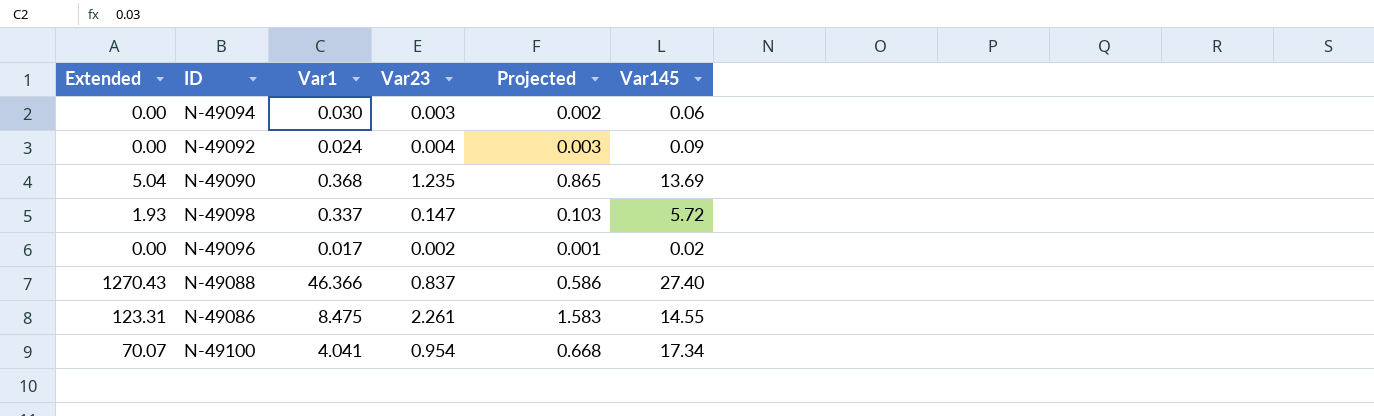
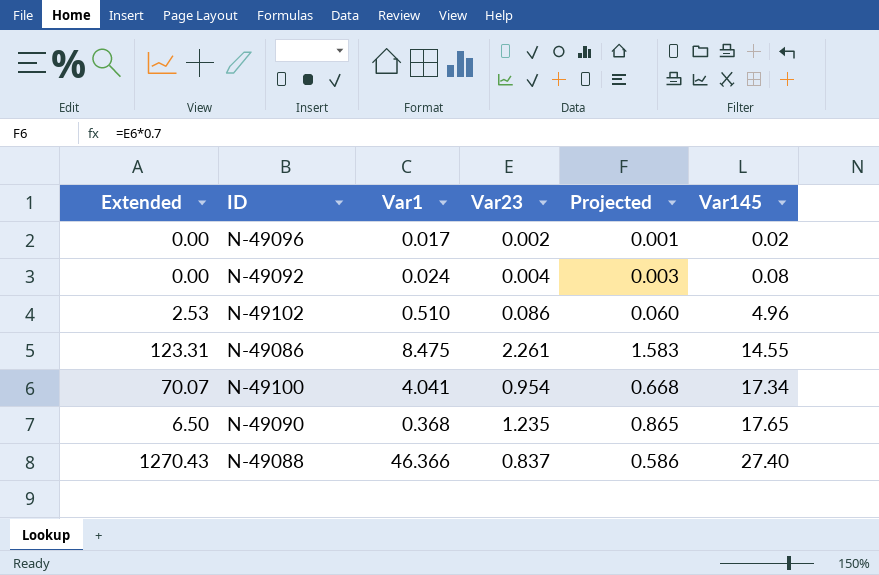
row order: none -> Var145 ascending
row N-49094: 0.00 | 0.030 | 0.003 | 0.002 | 0.06 -> none
row N-49098: 1.93 | 0.337 | 0.147 | 0.103 | 5.72 -> none
N-49092 | Var145: 0.09 -> 0.08
row N-49102: none -> 2.53 | 0.510 | 0.086 | 0.060 | 4.96
N-49090 | Extended: 5.04 -> 6.50
N-49090 | Var145: 13.69 -> 17.65

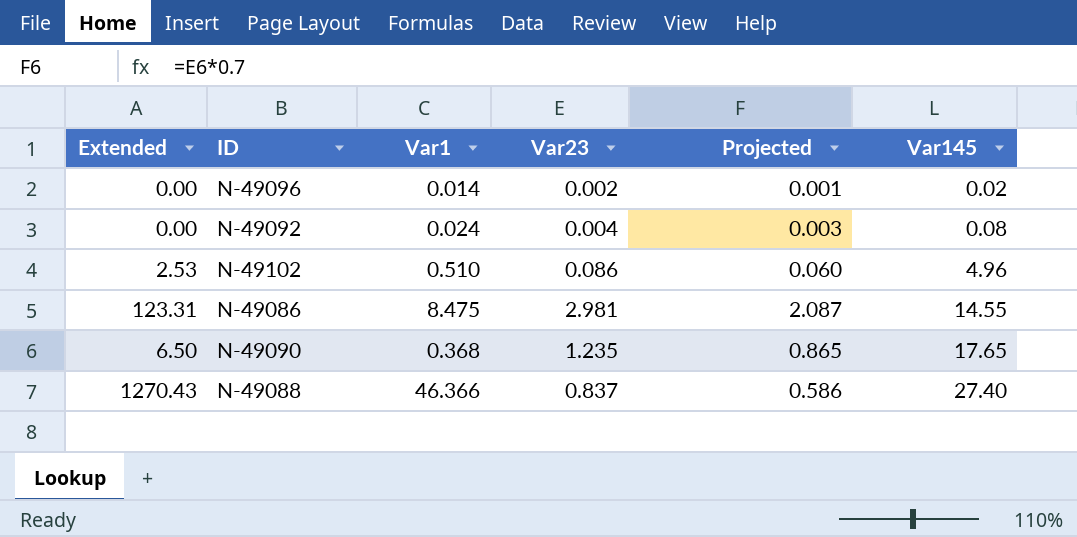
row N-49100: 70.07 | 4.041 | 0.954 | 0.668 | 17.34 -> none
N-49096 | Var1: 0.017 -> 0.014
N-49086 | Var23: 2.261 -> 2.981
N-49086 | Projected: 1.583 -> 2.087

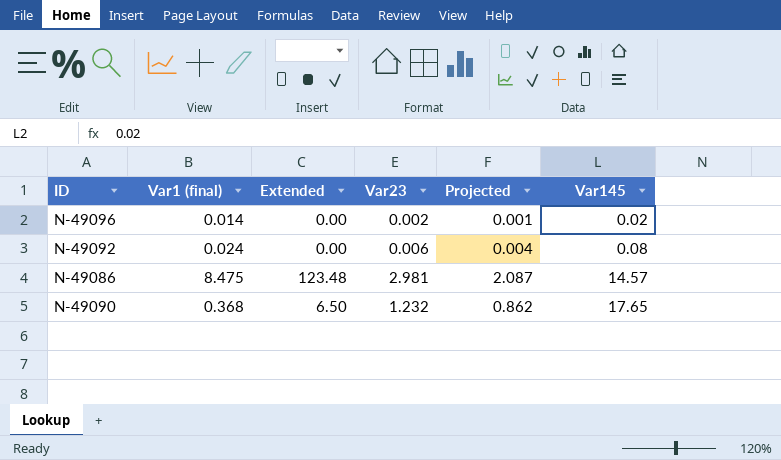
column name: Var1 -> Var1 (final)
column Extended | position: 1 -> 3
row N-49102: 2.53 | 0.510 | 0.086 | 0.060 | 4.96 -> none
row N-49088: 1270.43 | 46.366 | 0.837 | 0.586 | 27.40 -> none
N-49092 | Var23: 0.004 -> 0.006
N-49092 | Projected: 0.003 -> 0.004
N-49086 | Extended: 123.31 -> 123.48
N-49086 | Var145: 14.55 -> 14.57
N-49090 | Var23: 1.235 -> 1.232
N-49090 | Projected: 0.865 -> 0.862

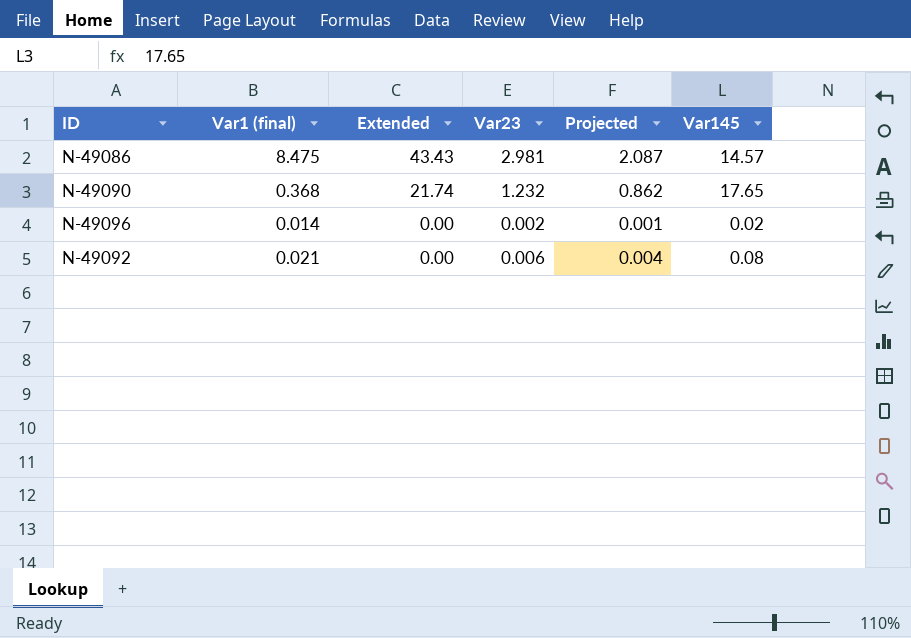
row order: Var145 ascending -> Extended descending
column Extended | formula: [Var1 (final)] * [Var145] -> [Var23] * [Var145]
N-49092 | Var1 (final): 0.024 -> 0.021

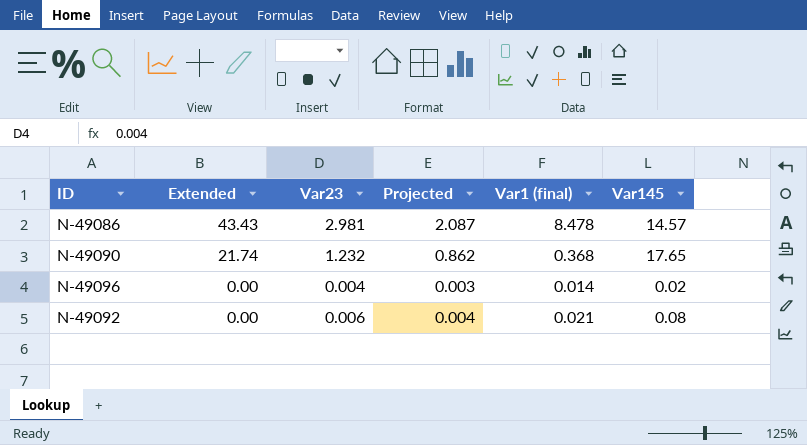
column Var1 (final) | position: 2 -> 5
N-49086 | Var1 (final): 8.475 -> 8.478
N-49096 | Var23: 0.002 -> 0.004
N-49096 | Projected: 0.001 -> 0.003

